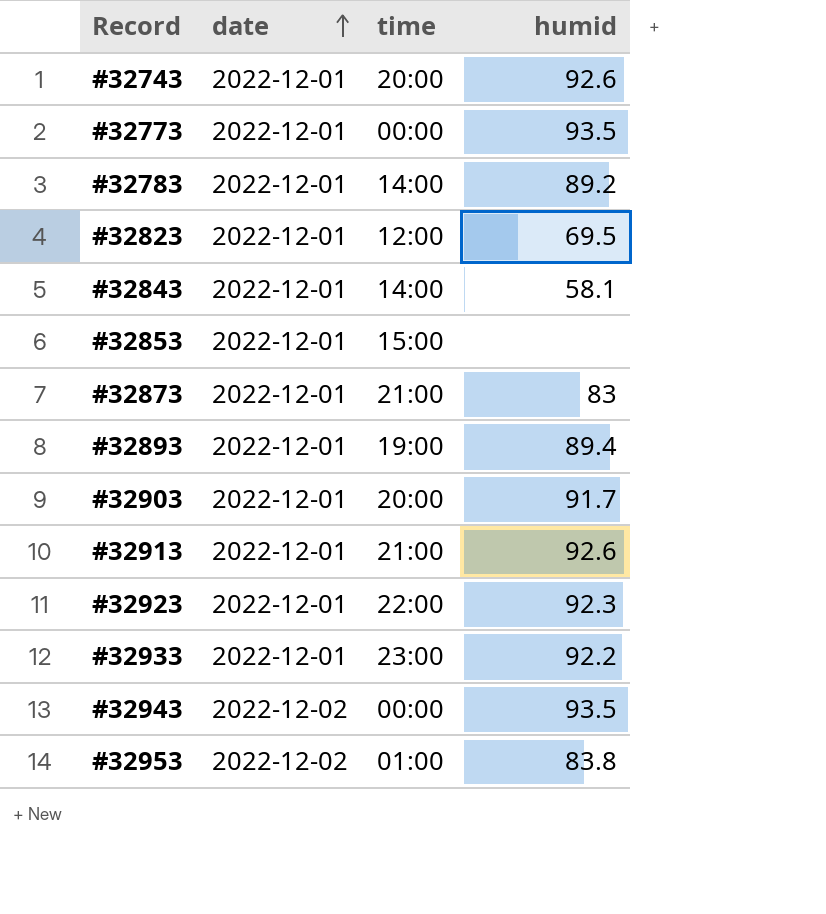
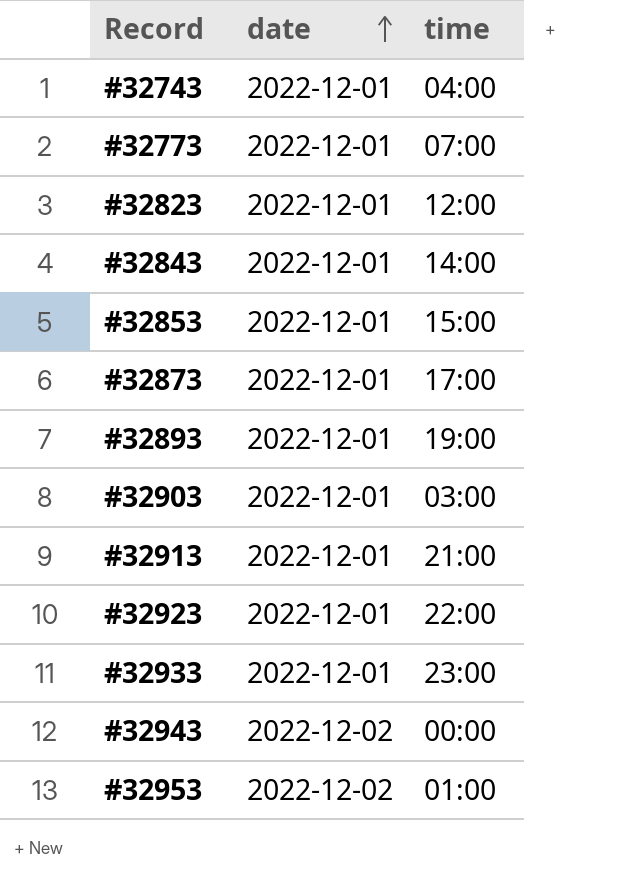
column humid | position: 4 -> none
row #32783: 2022-12-01 | 14:00 | 89.2 -> none
#32743 | time: 20:00 -> 04:00
#32773 | time: 00:00 -> 07:00
#32873 | time: 21:00 -> 17:00
#32903 | time: 20:00 -> 03:00

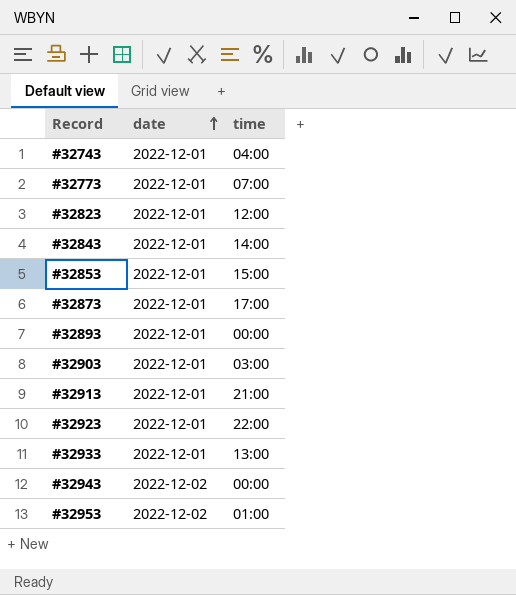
#32893 | time: 19:00 -> 00:00
#32933 | time: 23:00 -> 13:00

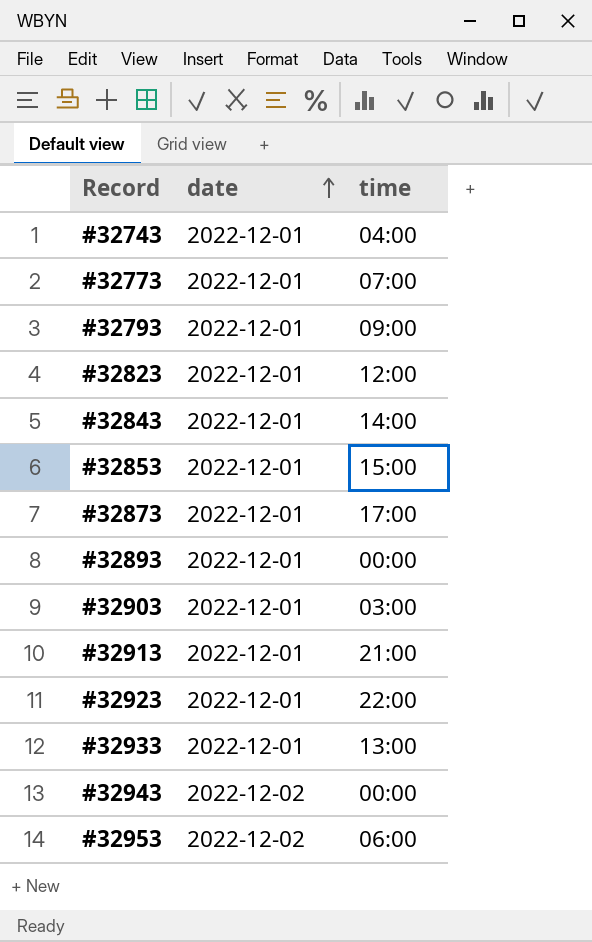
row #32793: none -> 2022-12-01 | 09:00
#32953 | time: 01:00 -> 06:00

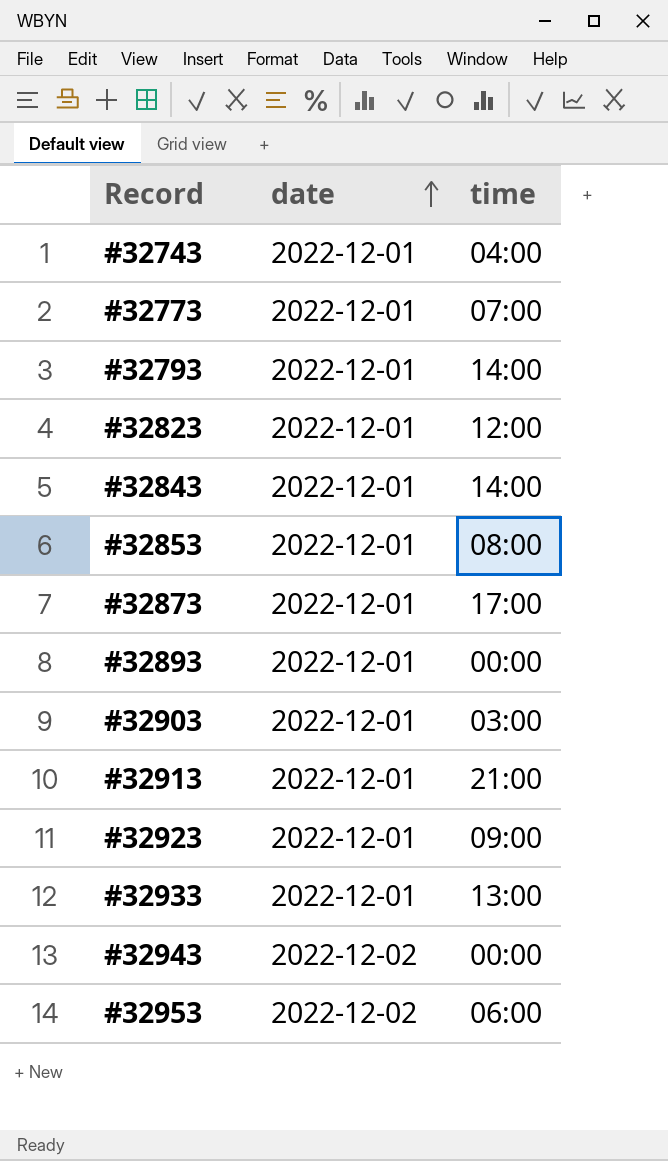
#32793 | time: 09:00 -> 14:00
#32853 | time: 15:00 -> 08:00
#32923 | time: 22:00 -> 09:00

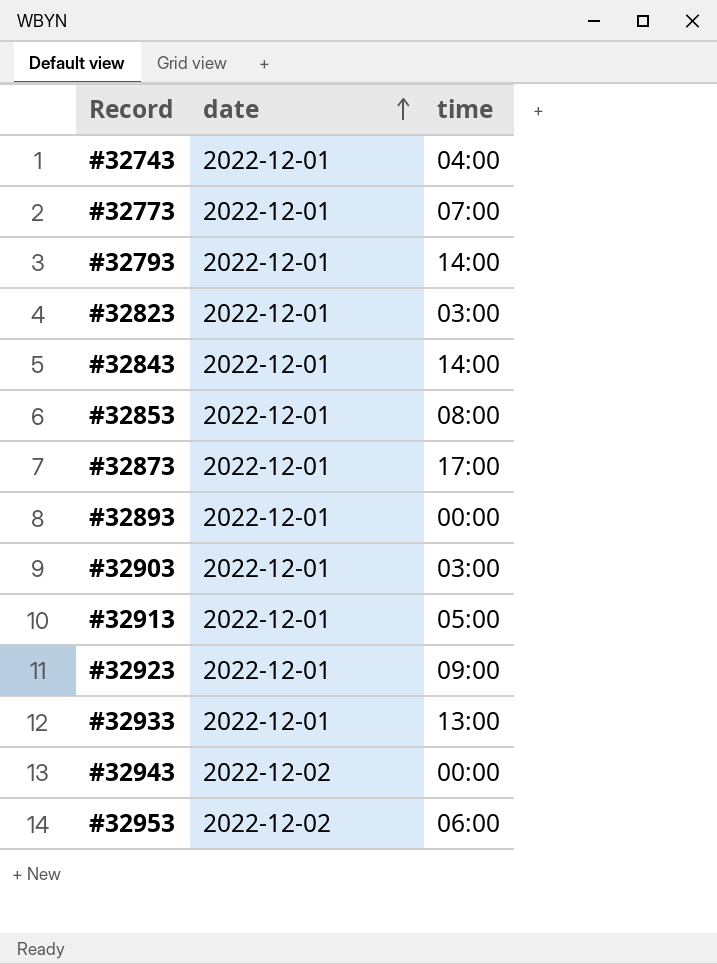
#32823 | time: 12:00 -> 03:00
#32913 | time: 21:00 -> 05:00

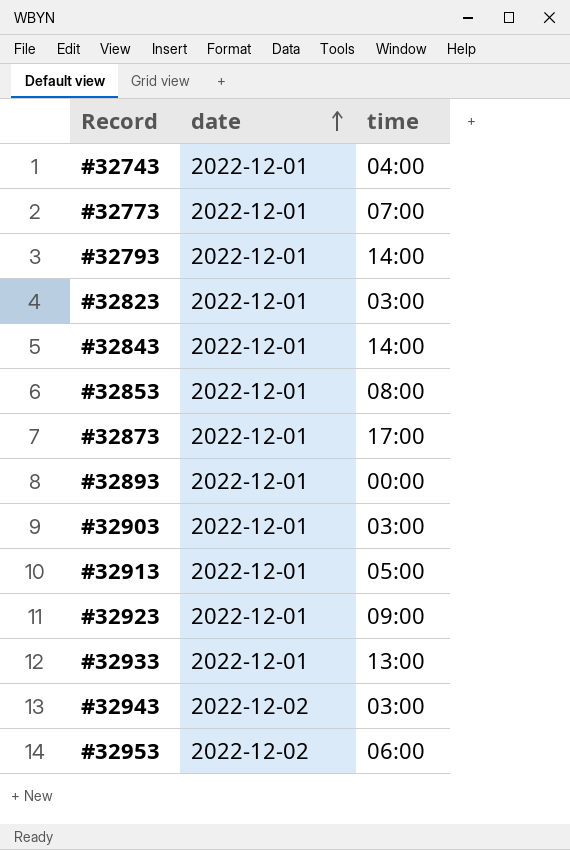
#32943 | time: 00:00 -> 03:00

